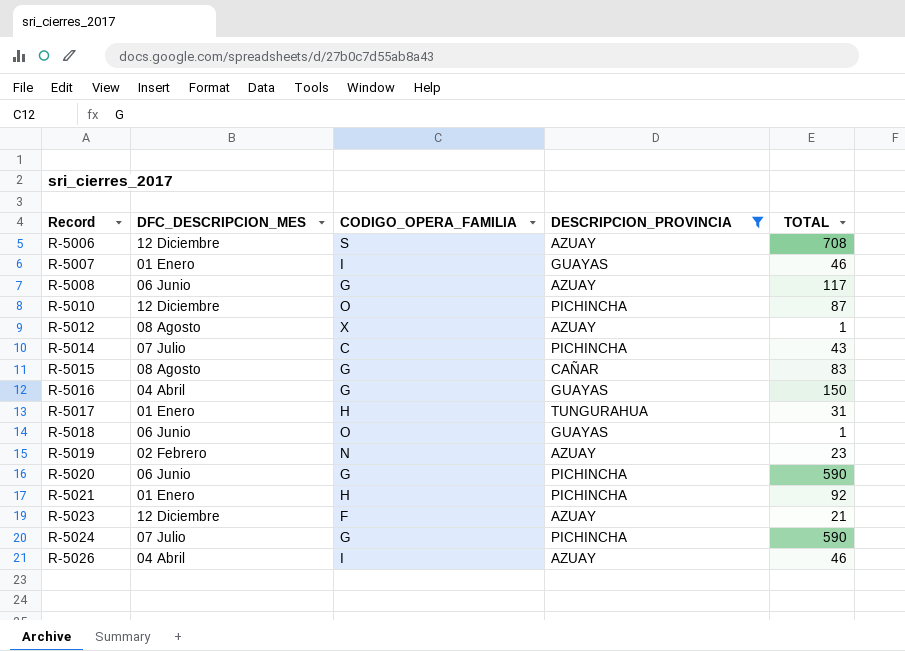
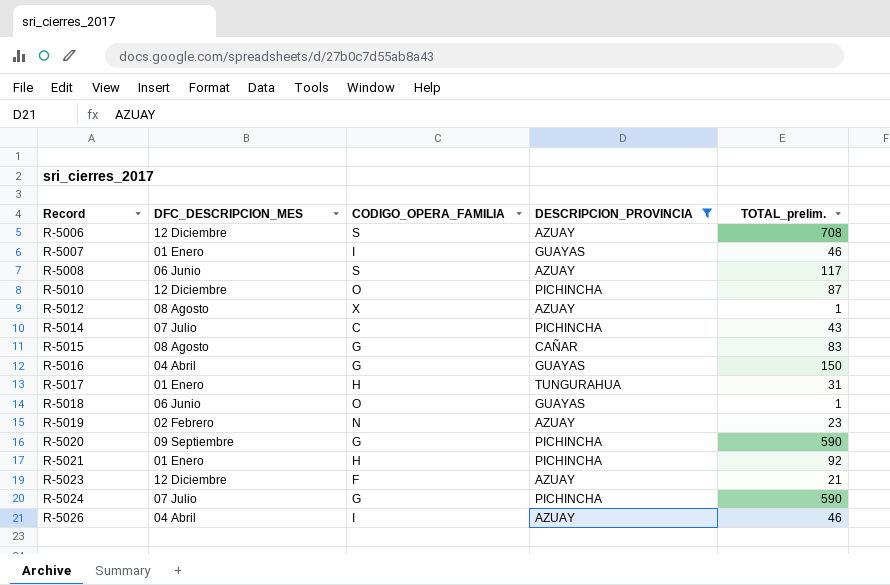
column name: TOTAL -> TOTAL_prelim.
R-5008 | CODIGO_OPERA_FAMILIA: G -> S
R-5020 | DFC_DESCRIPCION_MES: 06 Junio -> 09 Septiembre

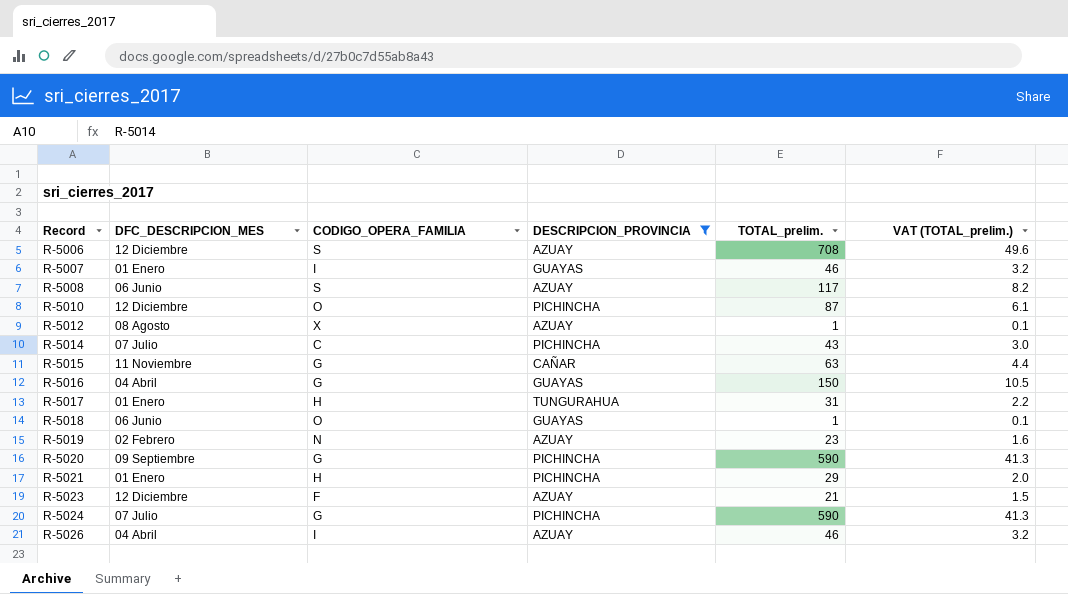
column VAT (TOTAL_prelim.) | formula: none -> [TOTAL_prelim.] * 0.07
R-5015 | DFC_DESCRIPCION_MES: 08 Agosto -> 11 Noviembre
R-5015 | TOTAL_prelim.: 83 -> 63
R-5021 | TOTAL_prelim.: 92 -> 29

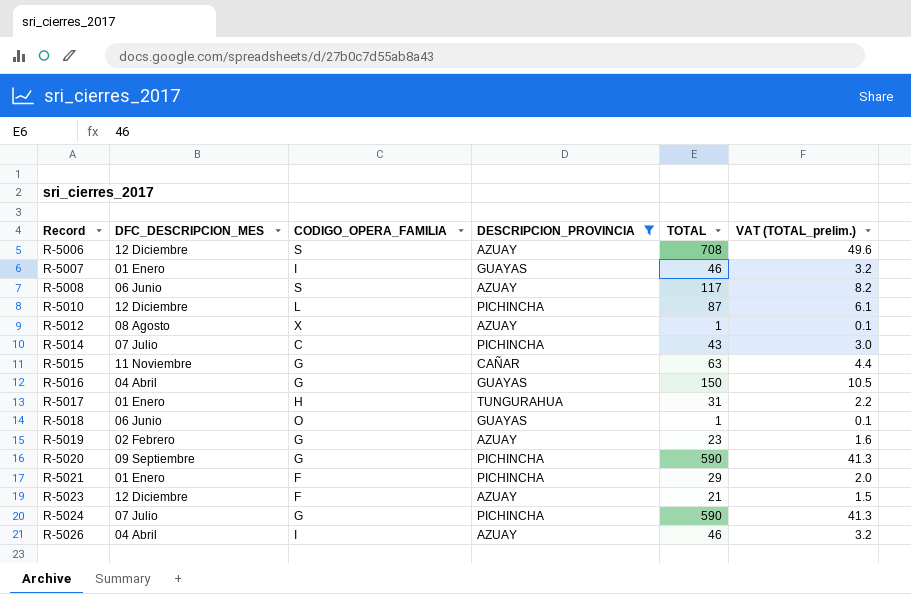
column name: TOTAL_prelim. -> TOTAL
R-5010 | CODIGO_OPERA_FAMILIA: O -> L
R-5019 | CODIGO_OPERA_FAMILIA: N -> G
R-5021 | CODIGO_OPERA_FAMILIA: H -> F

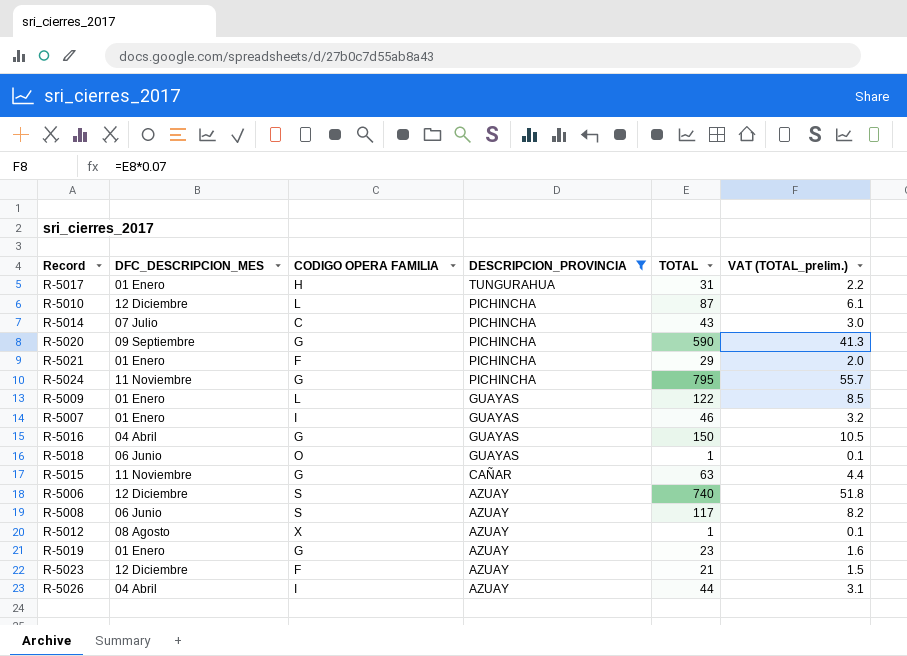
row order: Record ascending -> DESCRIPCION_PROVINCIA descending
column name: CODIGO_OPERA_FAMILIA -> CODIGO OPERA FAMILIA
R-5024 | DFC_DESCRIPCION_MES: 07 Julio -> 11 Noviembre
R-5024 | TOTAL: 590 -> 795
R-5024 | VAT (TOTAL_prelim.): 41.3 -> 55.7
row R-5009: none -> 01 Enero | L | GUAYAS | 122 | 8.5
R-5006 | TOTAL: 708 -> 740
R-5006 | VAT (TOTAL_prelim.): 49.6 -> 51.8
R-5019 | DFC_DESCRIPCION_MES: 02 Febrero -> 01 Enero
R-5026 | TOTAL: 46 -> 44
R-5026 | VAT (TOTAL_prelim.): 3.2 -> 3.1

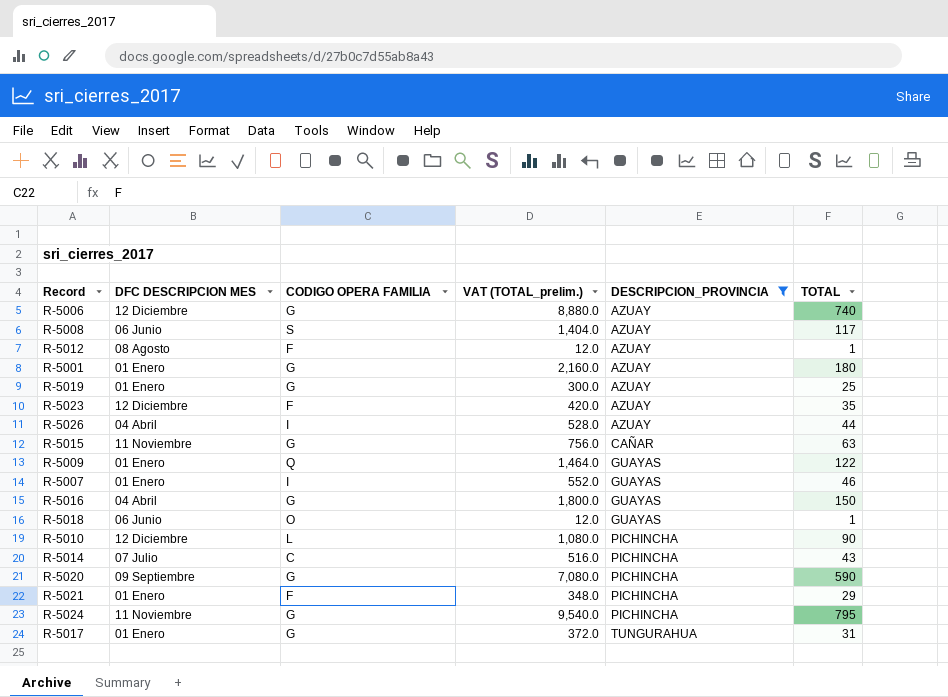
row order: DESCRIPCION_PROVINCIA descending -> DESCRIPCION_PROVINCIA ascending
column name: DFC_DESCRIPCION_MES -> DFC DESCRIPCION MES
column VAT (TOTAL_prelim.) | formula: [TOTAL] * 0.07 -> [TOTAL] * 12
column VAT (TOTAL_prelim.) | position: 6 -> 4
R-5006 | CODIGO OPERA FAMILIA: S -> G
R-5012 | CODIGO OPERA FAMILIA: X -> F
row R-5001: none -> 01 Enero | G | 2,160.0 | AZUAY | 180
R-5019 | TOTAL: 23 -> 25
R-5023 | TOTAL: 21 -> 35
R-5009 | CODIGO OPERA FAMILIA: L -> Q
R-5010 | TOTAL: 87 -> 90
R-5017 | CODIGO OPERA FAMILIA: H -> G

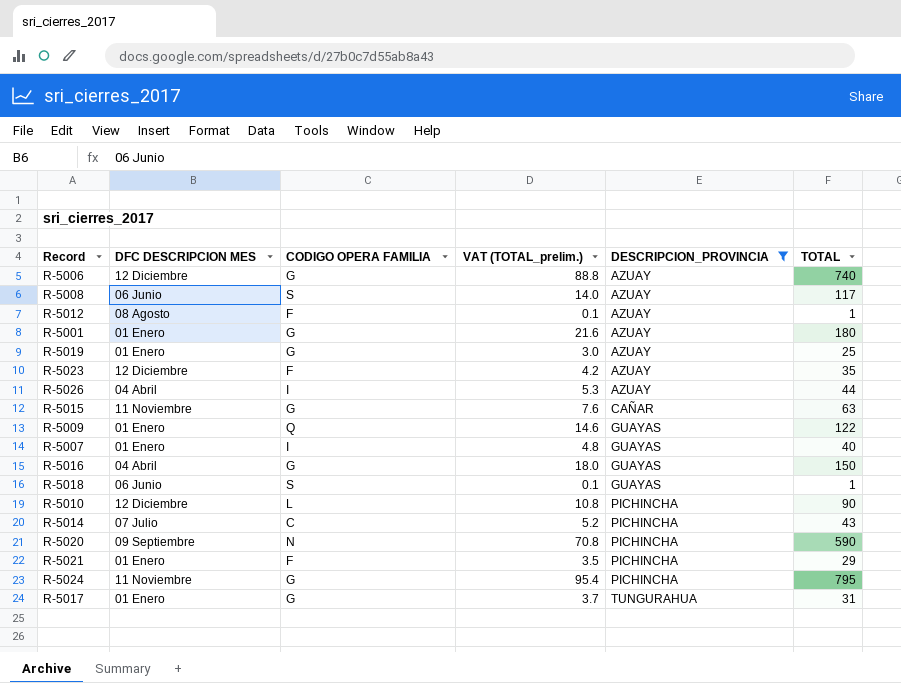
column VAT (TOTAL_prelim.) | formula: [TOTAL] * 12 -> [TOTAL] * 0.12
R-5007 | TOTAL: 46 -> 40
R-5018 | CODIGO OPERA FAMILIA: O -> S
R-5020 | CODIGO OPERA FAMILIA: G -> N

